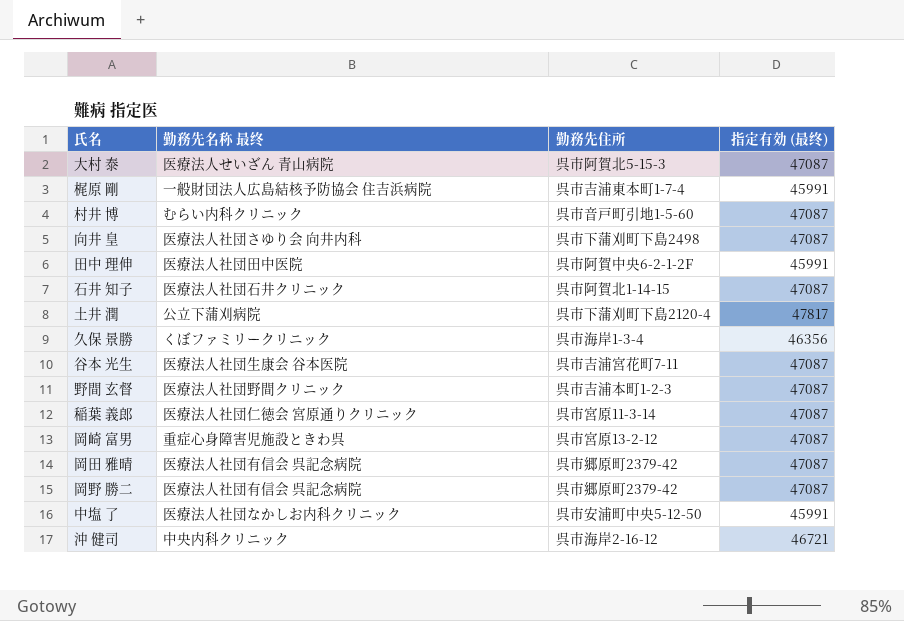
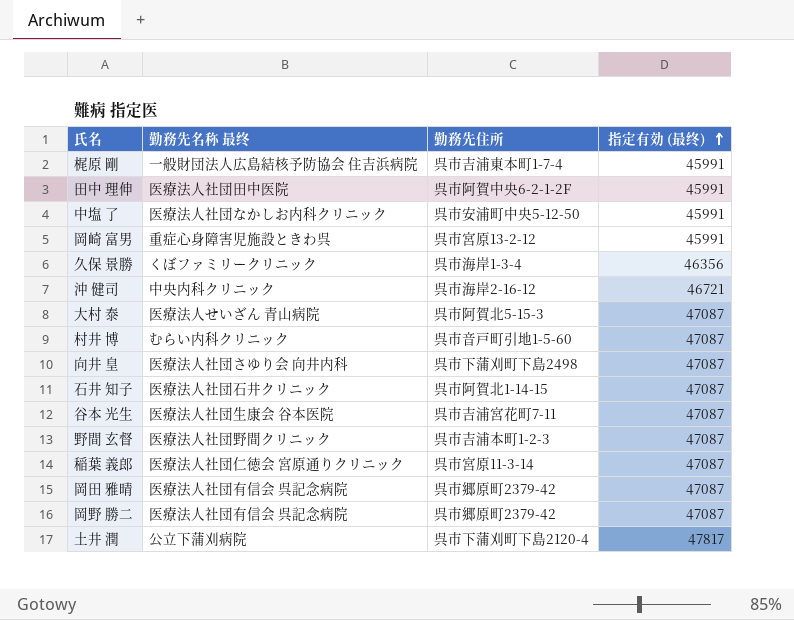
row order: none -> 指定有効 (最终) ascending
岡崎 富男 | 指定有効 (最终): 47087 -> 45991

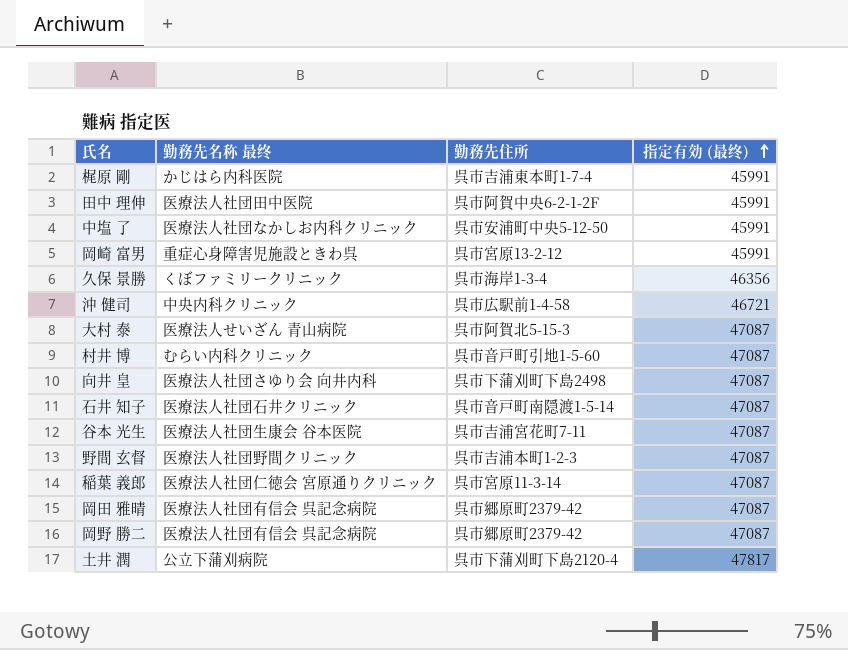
梶原 剛 | 勤務先名称 最终: 一般財団法人広島結核予防協会 住吉浜病院 -> かじはら内科医院
沖 健司 | 勤務先住所: 呉市海岸2-16-12 -> 呉市広駅前1-4-58
石井 知子 | 勤務先住所: 呉市阿賀北1-14-15 -> 呉市音戸町南隠渡1-5-14

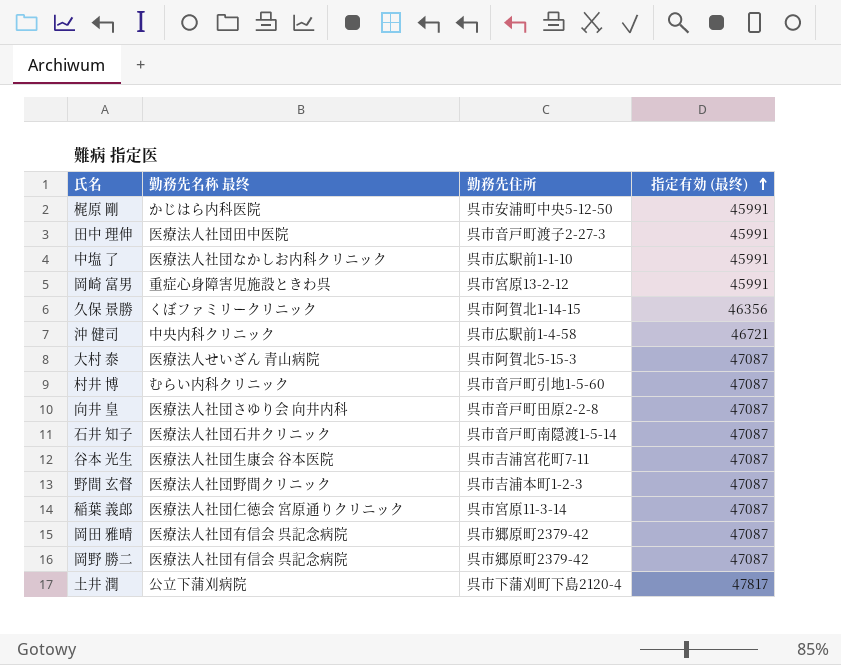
梶原 剛 | 勤務先住所: 呉市吉浦東本町1-7-4 -> 呉市安浦町中央5-12-50
田中 理伸 | 勤務先住所: 呉市阿賀中央6-2-1-2F -> 呉市音戸町渡子2-27-3
中塩 了 | 勤務先住所: 呉市安浦町中央5-12-50 -> 呉市広駅前1-1-10
久保 景勝 | 勤務先住所: 呉市海岸1-3-4 -> 呉市阿賀北1-14-15
向井 皇 | 勤務先住所: 呉市下蒲刈町下島2498 -> 呉市音戸町田原2-2-8

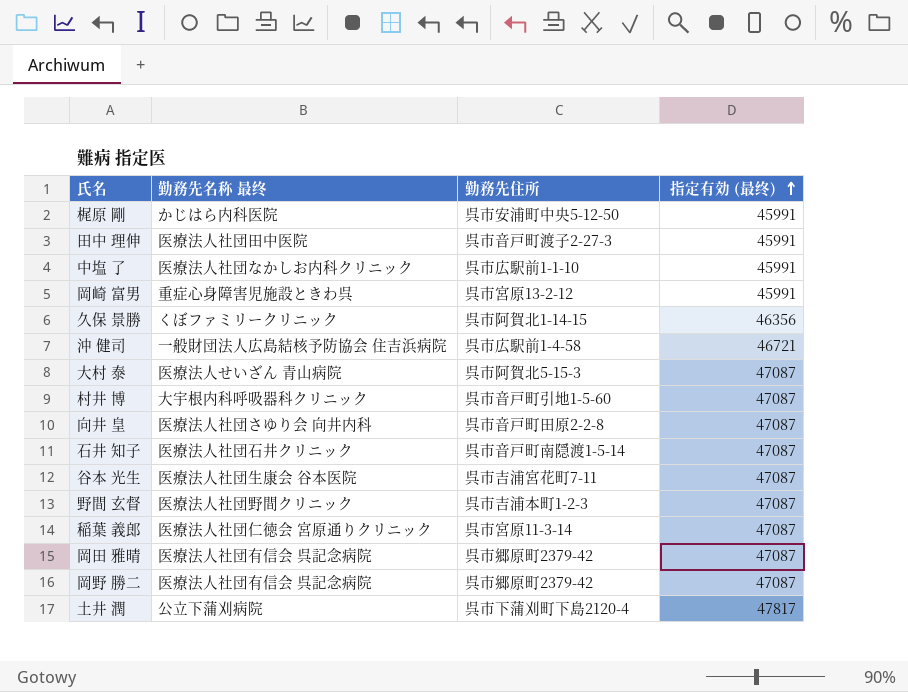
沖 健司 | 勤務先名称 最终: 中央内科クリニック -> 一般財団法人広島結核予防協会 住吉浜病院
村井 博 | 勤務先名称 最终: むらい内科クリニック -> 大宇根内科呼吸器科クリニック

